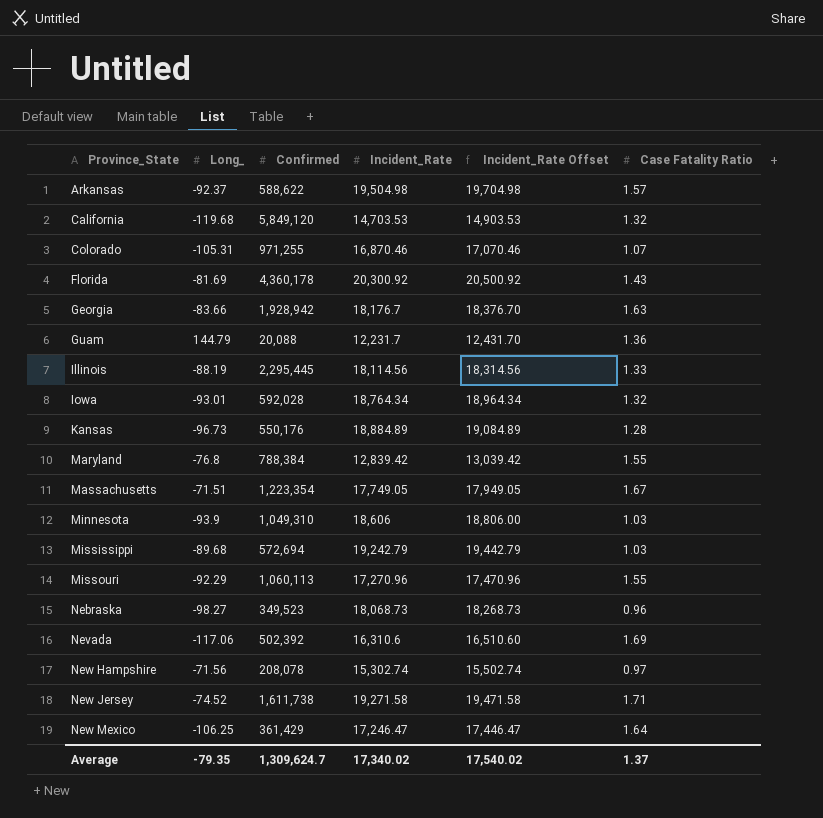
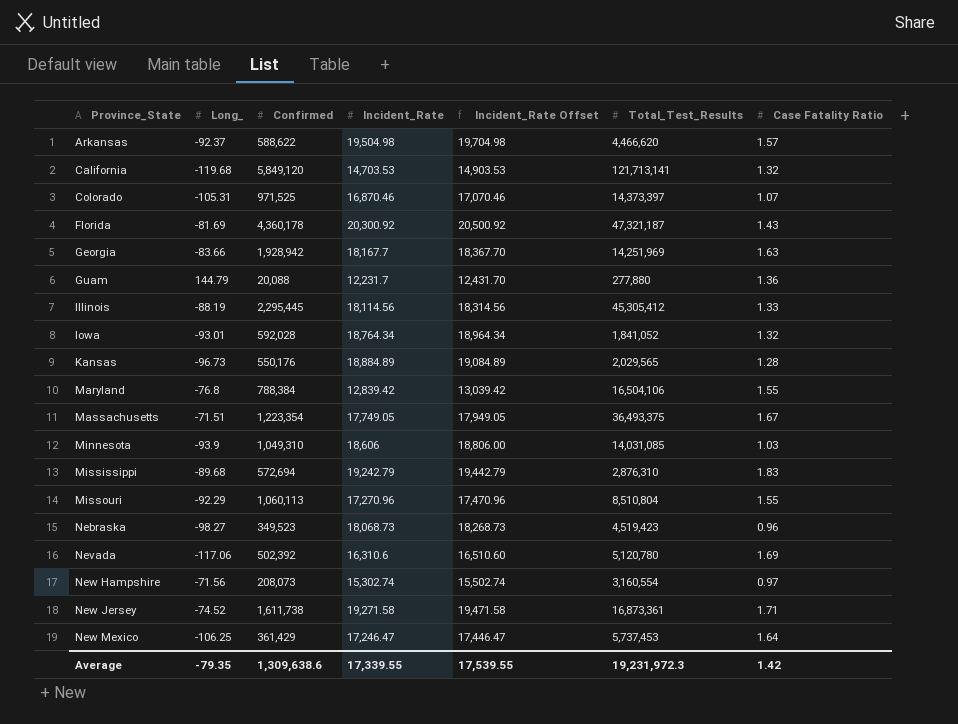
column Total_Test_Results | position: none -> 6
Colorado | Confirmed: 971,255 -> 971,525
Georgia | Incident_Rate: 18,176.7 -> 18,167.7
Georgia | Incident_Rate Offset: 18,376.70 -> 18,367.70
Mississippi | Case Fatality Ratio: 1.03 -> 1.83
New Hampshire | Confirmed: 208,078 -> 208,073
Average | Confirmed: 1,309,624.7 -> 1,309,638.6
Average | Incident_Rate: 17,340.02 -> 17,339.55
Average | Incident_Rate Offset: 17,540.02 -> 17,539.55
Average | Case Fatality Ratio: 1.37 -> 1.42

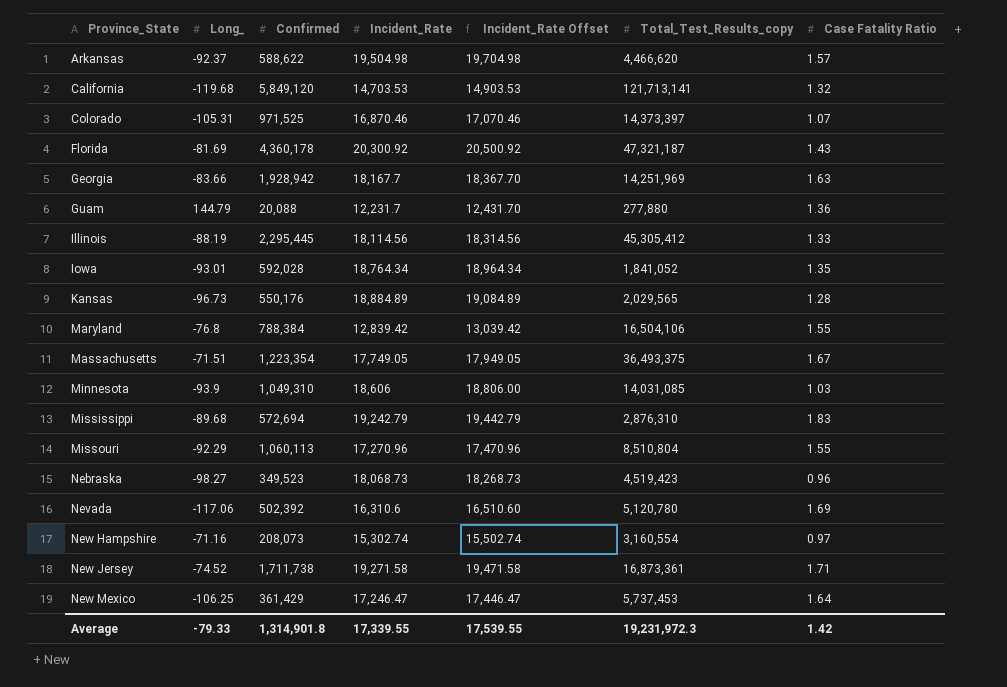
column name: Total_Test_Results -> Total_Test_Results_copy
Iowa | Case Fatality Ratio: 1.32 -> 1.35
New Hampshire | Long_: -71.56 -> -71.16
New Jersey | Confirmed: 1,611,738 -> 1,711,738
Average | Long_: -79.35 -> -79.33
Average | Confirmed: 1,309,638.6 -> 1,314,901.8

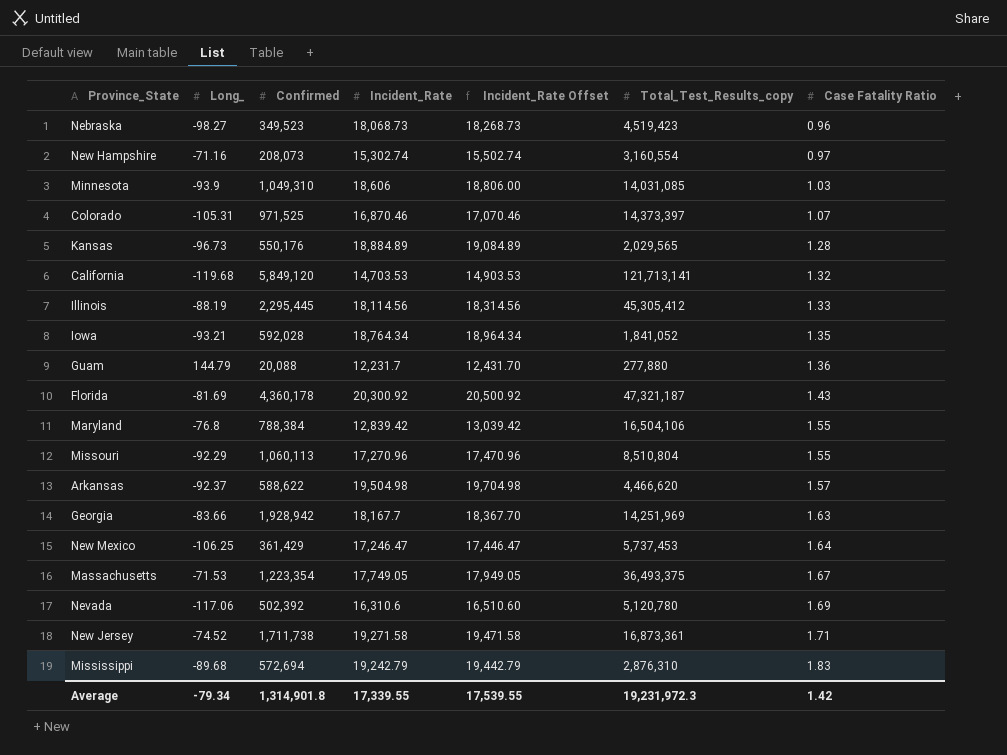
row order: Province_State ascending -> Case Fatality Ratio ascending
Iowa | Long_: -93.01 -> -93.21
Massachusetts | Long_: -71.51 -> -71.53
Average | Long_: -79.33 -> -79.34

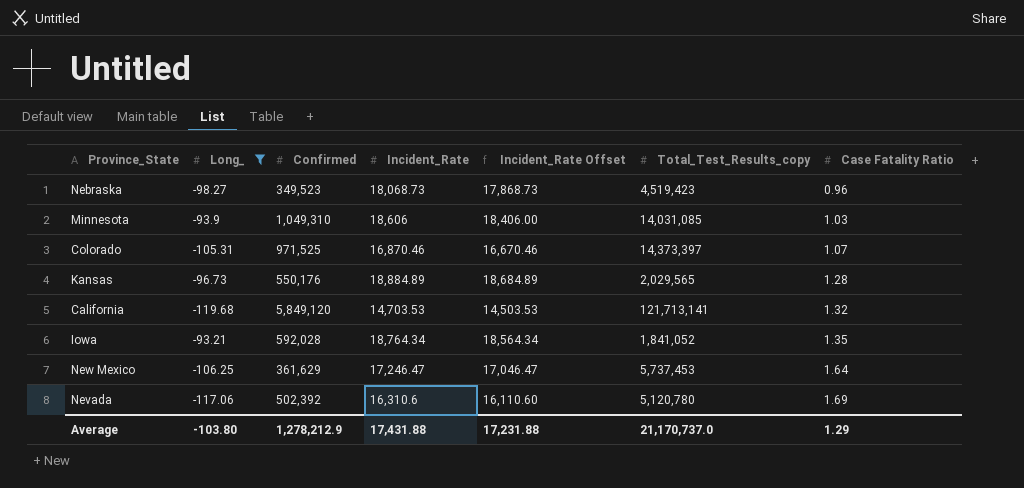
filter: none -> Long_ <= -93.21
column Incident_Rate Offset | formula: [Incident_Rate] + 200 -> [Incident_Rate] - 200
New Mexico | Confirmed: 361,429 -> 361,629
Average | Long_: -79.34 -> -103.80
Average | Confirmed: 1,314,901.8 -> 1,278,212.9
Average | Incident_Rate: 17,339.55 -> 17,431.88
Average | Incident_Rate Offset: 17,539.55 -> 17,231.88
Average | Total_Test_Results_copy: 19,231,972.3 -> 21,170,737.0
Average | Case Fatality Ratio: 1.42 -> 1.29

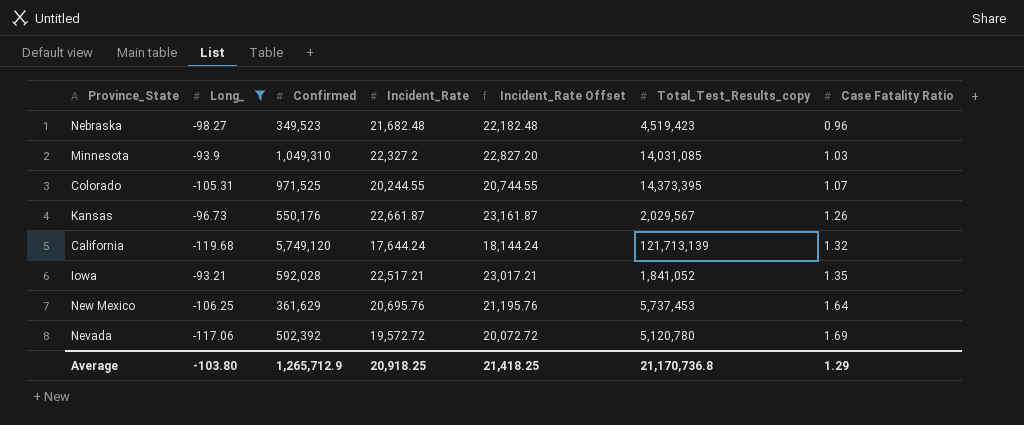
column Incident_Rate Offset | formula: [Incident_Rate] - 200 -> [Incident_Rate] + 500
Nebraska | Incident_Rate: 18,068.73 -> 21,682.48
Minnesota | Incident_Rate: 18,606 -> 22,327.2
Colorado | Incident_Rate: 16,870.46 -> 20,244.55
Colorado | Total_Test_Results_copy: 14,373,397 -> 14,373,395
Kansas | Incident_Rate: 18,884.89 -> 22,661.87
Kansas | Total_Test_Results_copy: 2,029,565 -> 2,029,567
Kansas | Case Fatality Ratio: 1.28 -> 1.26
California | Confirmed: 5,849,120 -> 5,749,120
California | Incident_Rate: 14,703.53 -> 17,644.24
California | Total_Test_Results_copy: 121,713,141 -> 121,713,139
Iowa | Incident_Rate: 18,764.34 -> 22,517.21
New Mexico | Incident_Rate: 17,246.47 -> 20,695.76
Nevada | Incident_Rate: 16,310.6 -> 19,572.72
Average | Confirmed: 1,278,212.9 -> 1,265,712.9
Average | Incident_Rate: 17,431.88 -> 20,918.25
Average | Incident_Rate Offset: 17,231.88 -> 21,418.25
Average | Total_Test_Results_copy: 21,170,737.0 -> 21,170,736.8

